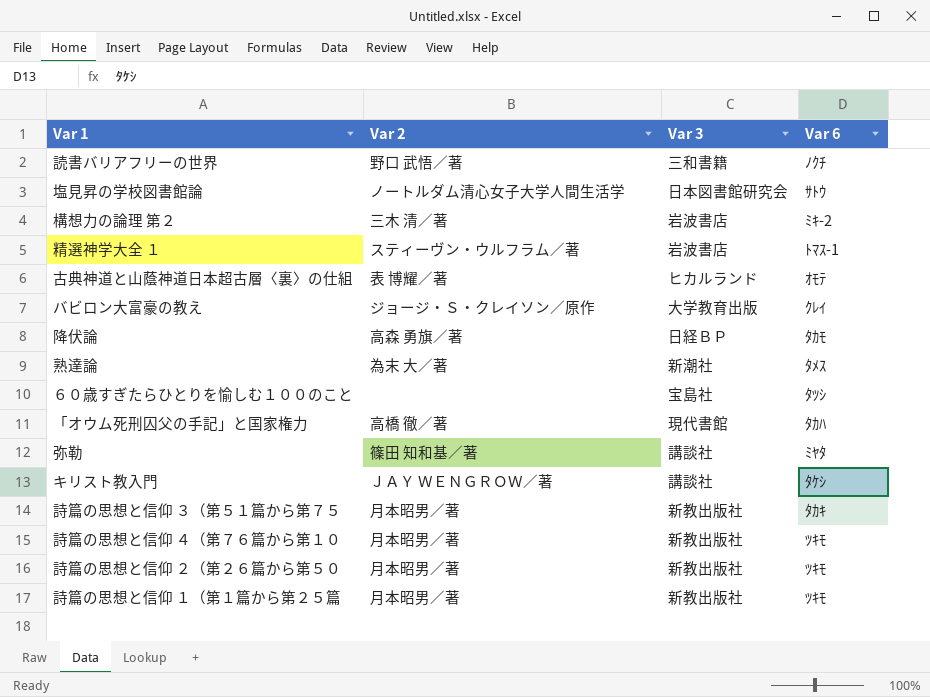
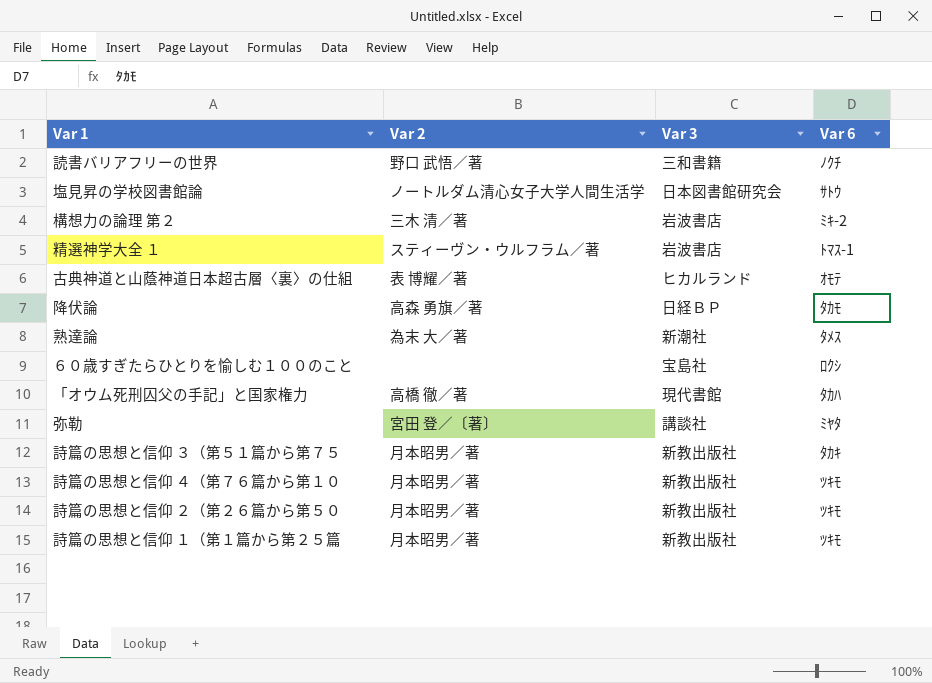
row バビロン大富豪の教え: ジョージ・Ｓ・クレイソン／原作 | 大学教育出版 | ｸﾚｲ -> none
row キリスト教入門: ＪＡＹ ＷＥＮＧＲＯＷ／著 | 講談社 | ﾀｹｼ -> none
６０歳すぎたらひとりを愉しむ１００のこと | Var 6: ﾀﾂｼ -> ﾛｸｼ
弥勒 | Var 2: 篠田 知和基／著 -> 宮田 登／〔著〕

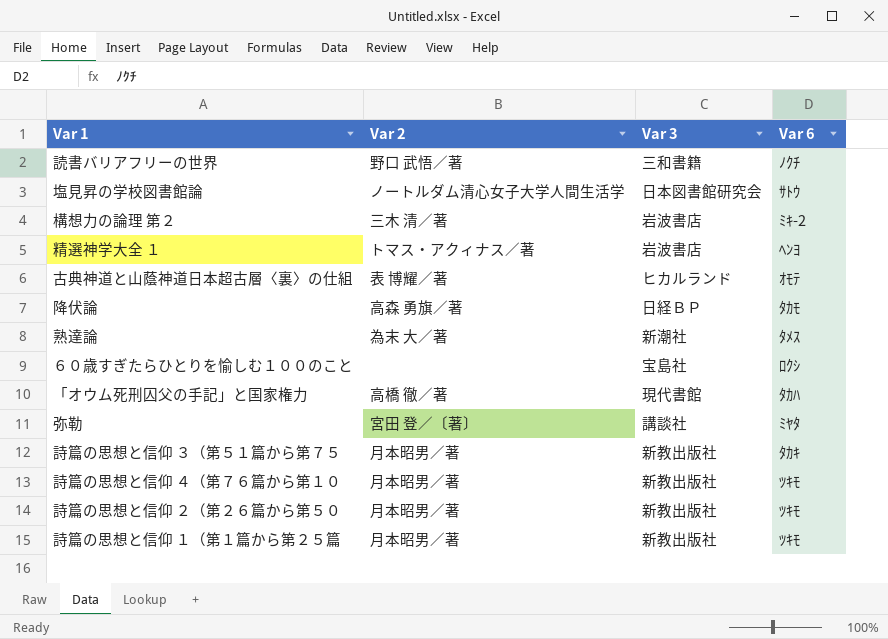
精選神学大全 １ | Var 2: スティーヴン・ウルフラム／著 -> トマス・アクィナス／著
精選神学大全 １ | Var 6: ﾄﾏｽ-1 -> ﾍﾝﾖ

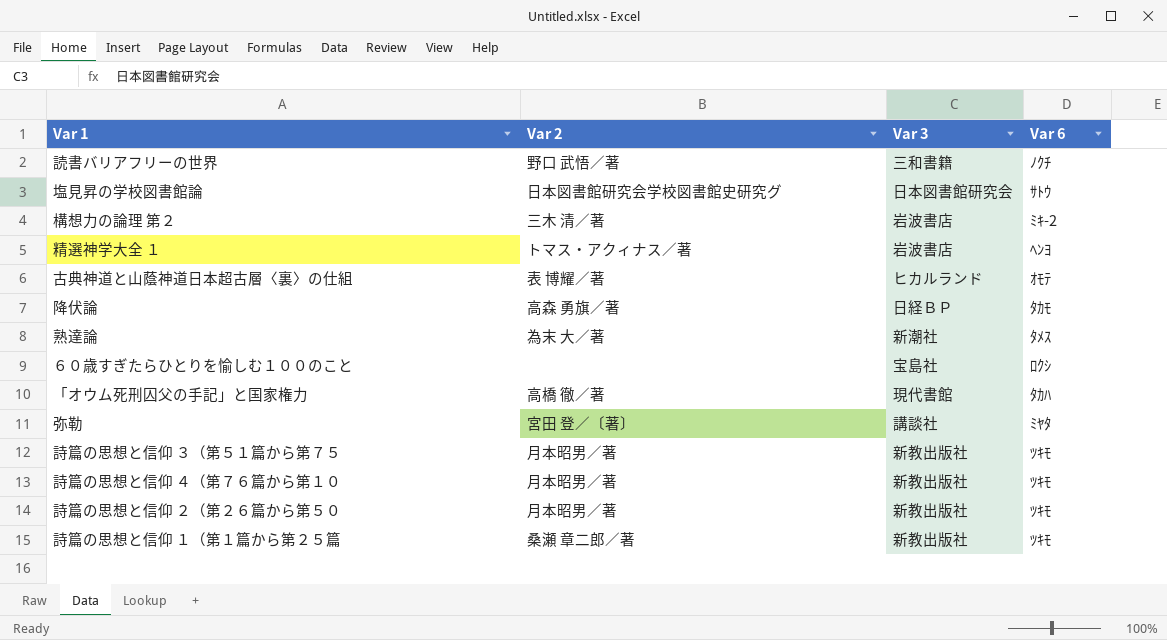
塩見昇の学校図書館論 | Var 2: ノートルダム清心女子大学人間生活学 -> 日本図書館研究会学校図書館史研究グ
詩篇の思想と信仰 ３（第５１篇から第７５ | Var 6: ﾀｶｷ -> ﾂｷﾓ
詩篇の思想と信仰 １（第１篇から第２５篇 | Var 2: 月本昭男／著 -> 桑瀬 章二郎／著

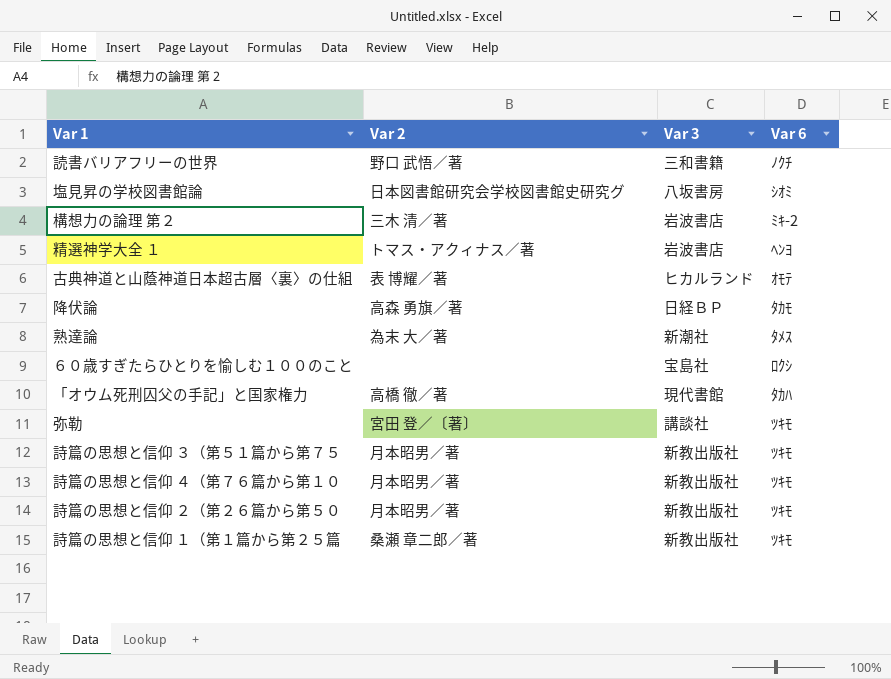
塩見昇の学校図書館論 | Var 3: 日本図書館研究会 -> 八坂書房
塩見昇の学校図書館論 | Var 6: ｻﾄｳ -> ｼｵﾐ
弥勒 | Var 6: ﾐﾔﾀ -> ﾂｷﾓ

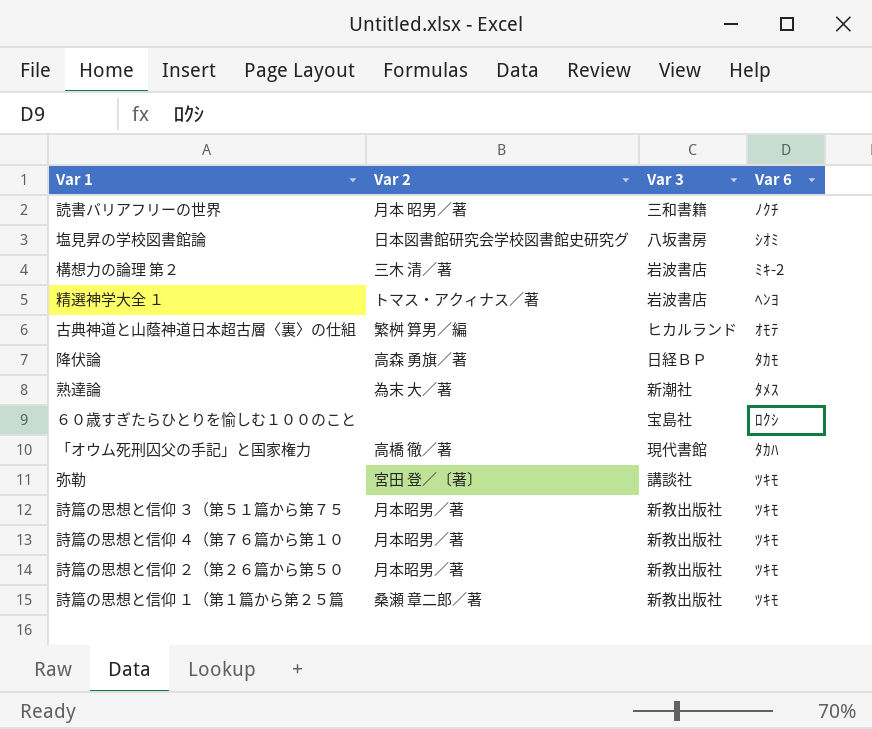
読書バリアフリーの世界 | Var 2: 野口 武悟／著 -> 月本 昭男／著
古典神道と山蔭神道日本超古層〈裏〉の仕組 | Var 2: 表 博耀／著 -> 繁桝 算男／編

